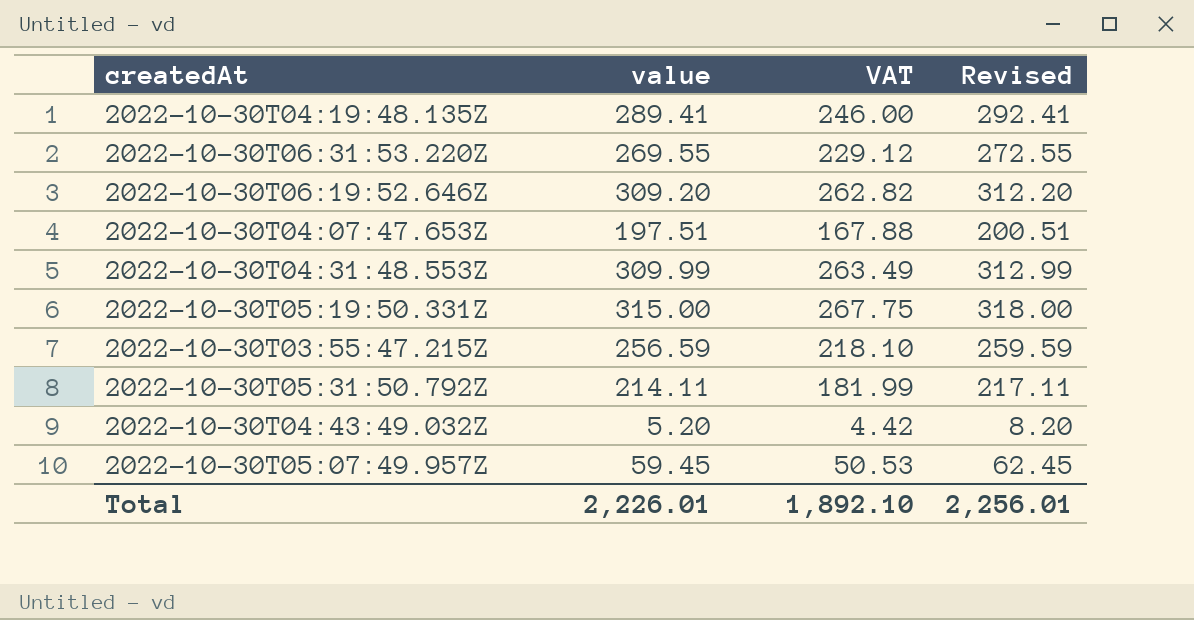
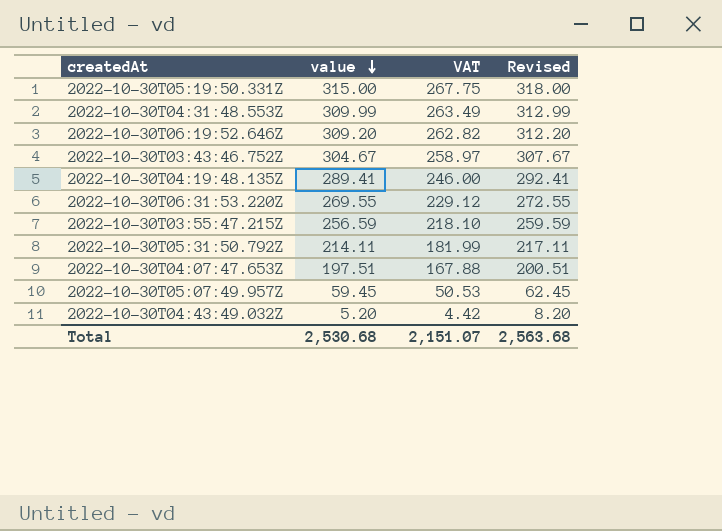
row order: none -> value descending
row 2022-10-30T03:43:46.752Z: none -> 304.67 | 258.97 | 307.67
Total | value: 2,226.01 -> 2,530.68
Total | VAT: 1,892.10 -> 2,151.07
Total | Revised: 2,256.01 -> 2,563.68

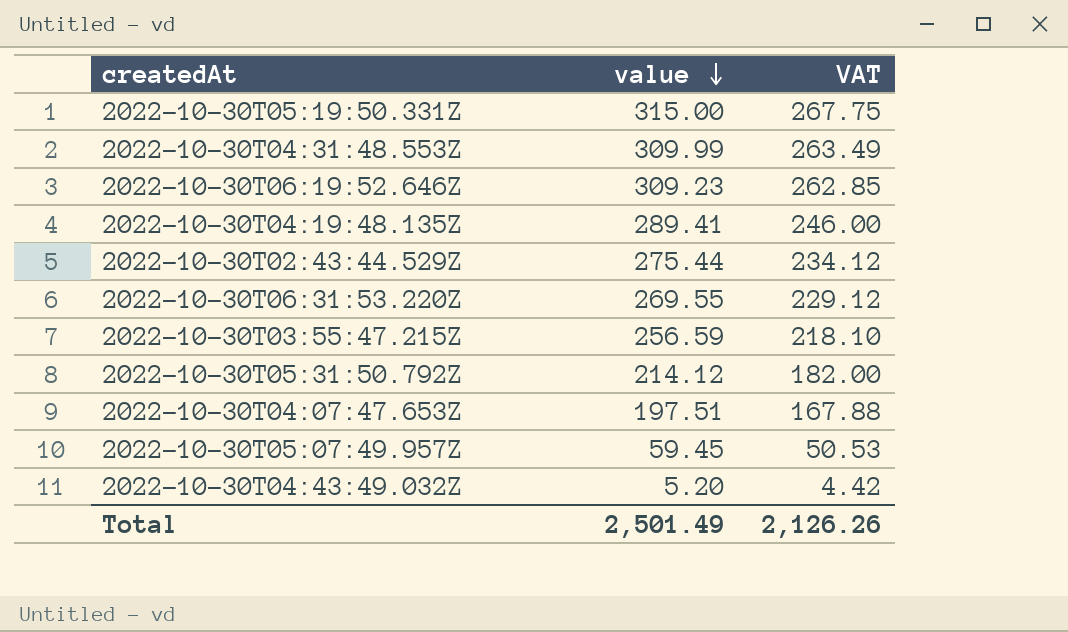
column Revised | formula: [value] + 3 -> none
row 2022-10-30T03:43:46.752Z: 304.67 | 258.97 | 307.67 -> none
2022-10-30T06:19:52.646Z | value: 309.20 -> 309.23
2022-10-30T06:19:52.646Z | VAT: 262.82 -> 262.85
row 2022-10-30T02:43:44.529Z: none -> 275.44 | 234.12
2022-10-30T05:31:50.792Z | value: 214.11 -> 214.12
2022-10-30T05:31:50.792Z | VAT: 181.99 -> 182.00
Total | value: 2,530.68 -> 2,501.49
Total | VAT: 2,151.07 -> 2,126.26

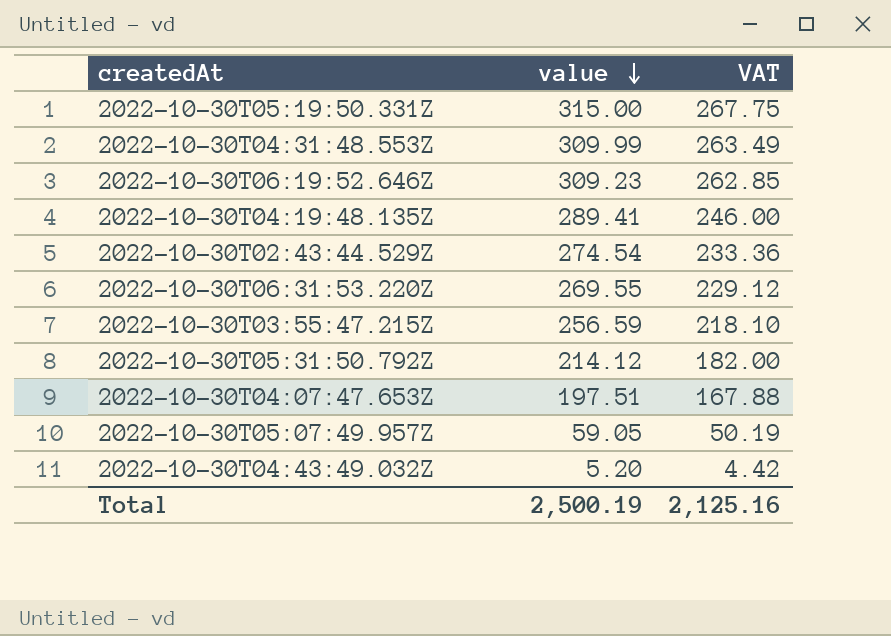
2022-10-30T02:43:44.529Z | value: 275.44 -> 274.54
2022-10-30T02:43:44.529Z | VAT: 234.12 -> 233.36
2022-10-30T05:07:49.957Z | value: 59.45 -> 59.05
2022-10-30T05:07:49.957Z | VAT: 50.53 -> 50.19
Total | value: 2,501.49 -> 2,500.19
Total | VAT: 2,126.26 -> 2,125.16

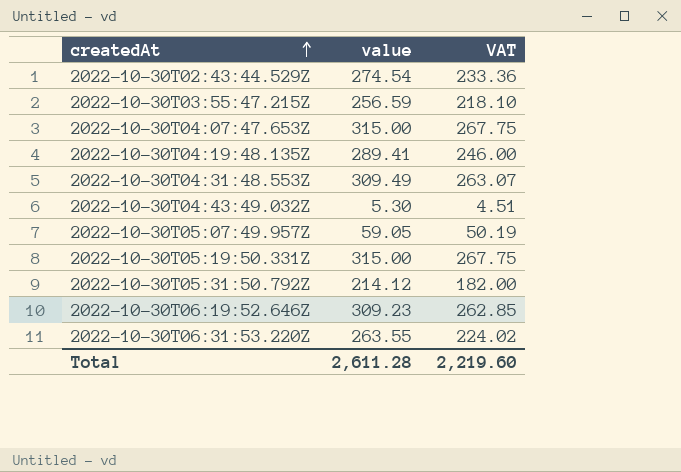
row order: value descending -> createdAt ascending
2022-10-30T04:07:47.653Z | value: 197.51 -> 315.00
2022-10-30T04:07:47.653Z | VAT: 167.88 -> 267.75
2022-10-30T04:31:48.553Z | value: 309.99 -> 309.49
2022-10-30T04:31:48.553Z | VAT: 263.49 -> 263.07
2022-10-30T04:43:49.032Z | value: 5.20 -> 5.30
2022-10-30T04:43:49.032Z | VAT: 4.42 -> 4.51
2022-10-30T06:31:53.220Z | value: 269.55 -> 263.55
2022-10-30T06:31:53.220Z | VAT: 229.12 -> 224.02
Total | value: 2,500.19 -> 2,611.28
Total | VAT: 2,125.16 -> 2,219.60

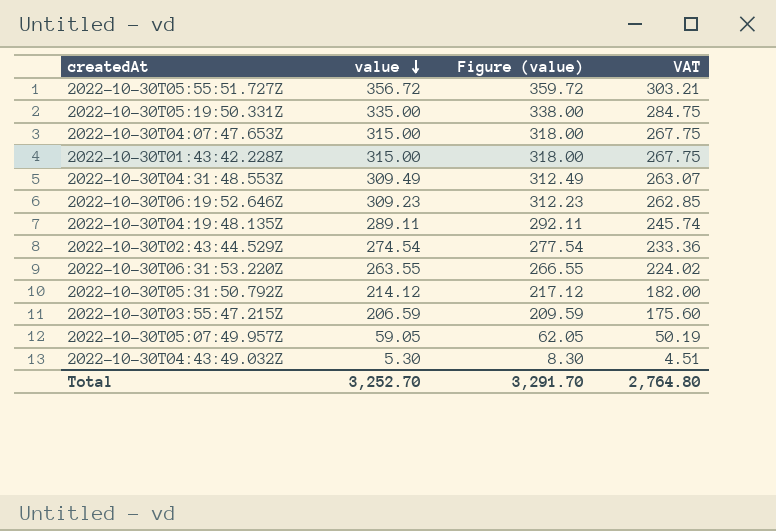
row order: createdAt ascending -> value descending
column Figure (value) | formula: none -> [value] + 3
row 2022-10-30T05:55:51.727Z: none -> 356.72 | 359.72 | 303.21
2022-10-30T05:19:50.331Z | value: 315.00 -> 335.00
2022-10-30T05:19:50.331Z | VAT: 267.75 -> 284.75
row 2022-10-30T01:43:42.228Z: none -> 315.00 | 318.00 | 267.75
2022-10-30T04:19:48.135Z | value: 289.41 -> 289.11
2022-10-30T04:19:48.135Z | VAT: 246.00 -> 245.74
2022-10-30T03:55:47.215Z | value: 256.59 -> 206.59
2022-10-30T03:55:47.215Z | VAT: 218.10 -> 175.60
Total | value: 2,611.28 -> 3,252.70
Total | VAT: 2,219.60 -> 2,764.80

